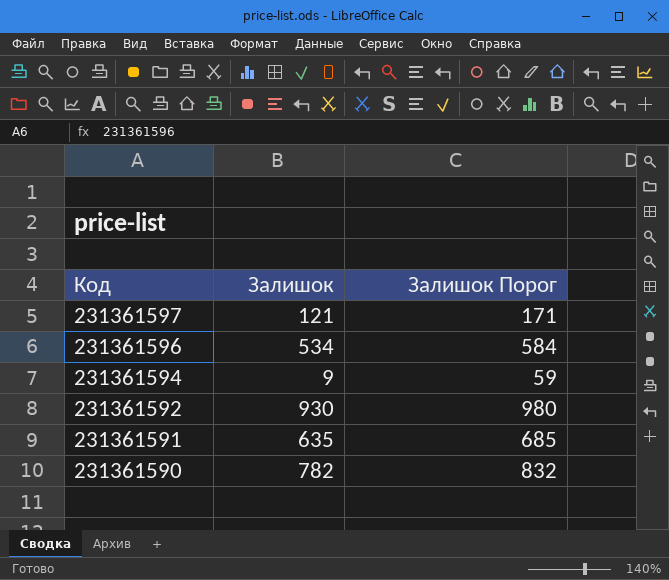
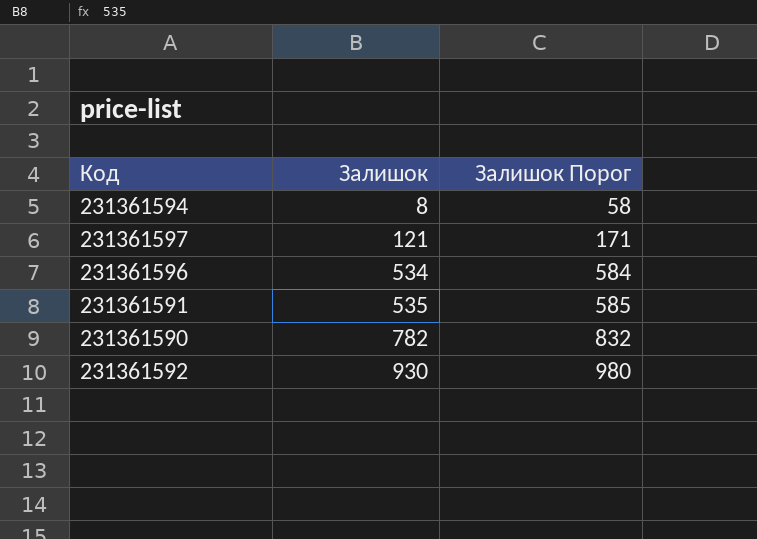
row order: Код descending -> Залишок ascending
231361594 | Залишок: 9 -> 8
231361594 | Залишок Порог: 59 -> 58
231361591 | Залишок: 635 -> 535
231361591 | Залишок Порог: 685 -> 585

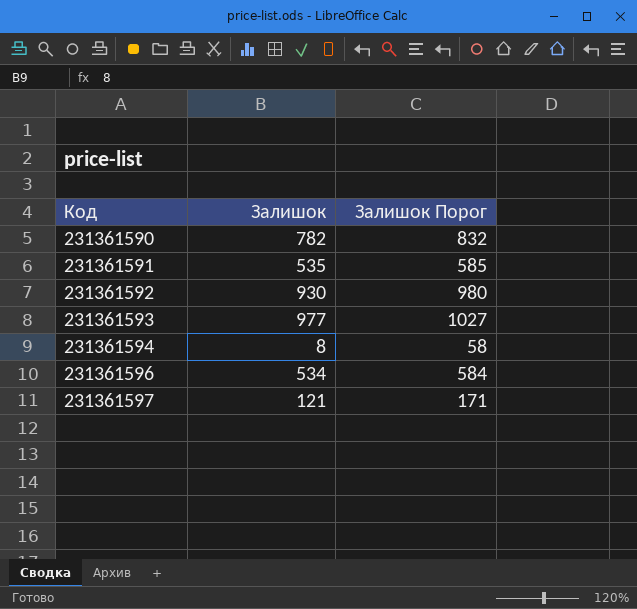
row order: Залишок ascending -> Код ascending
row 231361593: none -> 977 | 1027

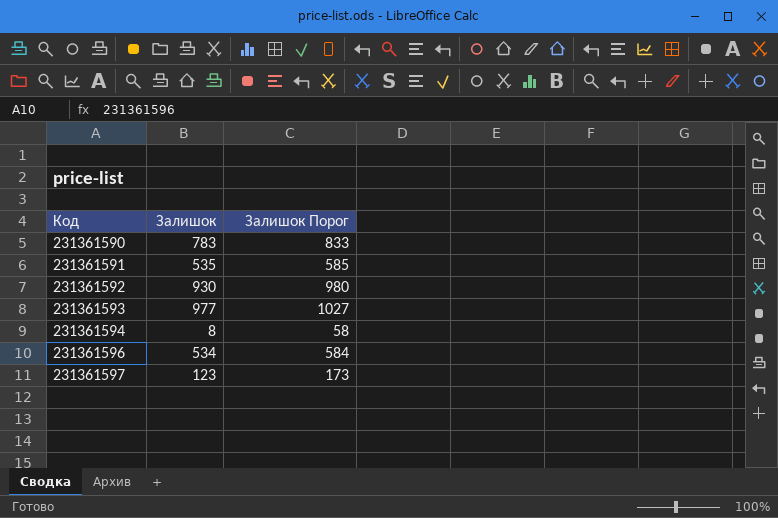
231361590 | Залишок: 782 -> 783
231361590 | Залишок Порог: 832 -> 833
231361597 | Залишок: 121 -> 123
231361597 | Залишок Порог: 171 -> 173

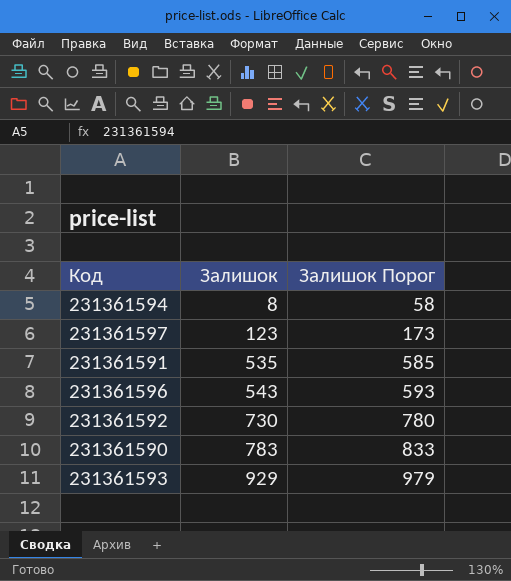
row order: Код ascending -> Залишок ascending
231361596 | Залишок: 534 -> 543
231361596 | Залишок Порог: 584 -> 593
231361592 | Залишок: 930 -> 730
231361592 | Залишок Порог: 980 -> 780
231361593 | Залишок: 977 -> 929
231361593 | Залишок Порог: 1027 -> 979

